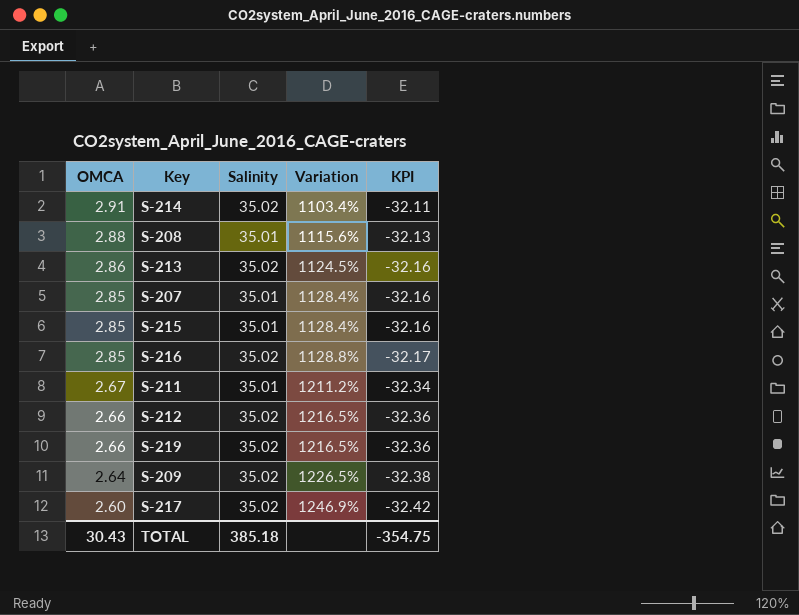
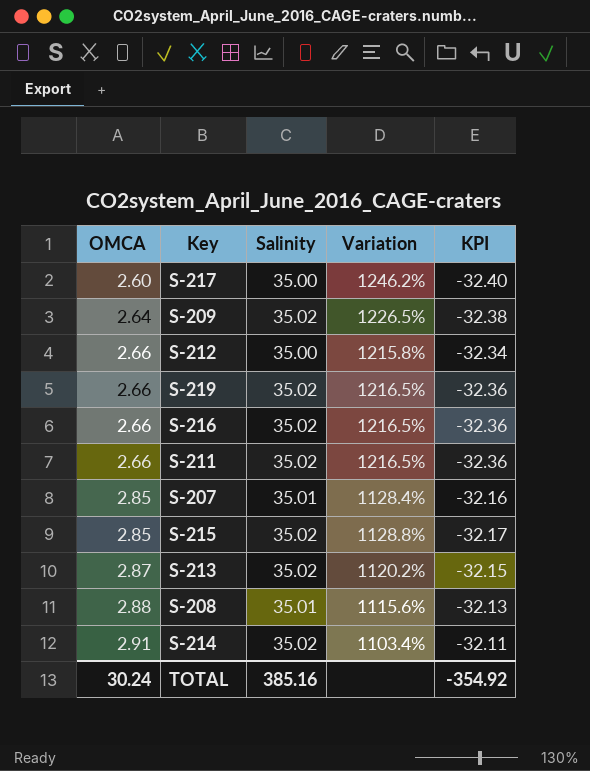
row order: OMCA descending -> OMCA ascending
S-217 | Salinity: 35.02 -> 35.00
S-217 | Variation: 1246.9% -> 1246.2%
S-217 | KPI: -32.42 -> -32.40
S-212 | Salinity: 35.02 -> 35.00
S-212 | Variation: 1216.5% -> 1215.8%
S-212 | KPI: -32.36 -> -32.34
S-216 | OMCA: 2.85 -> 2.66
S-216 | Variation: 1128.8% -> 1216.5%
S-216 | KPI: -32.17 -> -32.36
S-211 | OMCA: 2.67 -> 2.66
S-211 | Salinity: 35.01 -> 35.02
S-211 | Variation: 1211.2% -> 1216.5%
S-211 | KPI: -32.34 -> -32.36
S-215 | Salinity: 35.01 -> 35.02
S-215 | Variation: 1128.4% -> 1128.8%
S-215 | KPI: -32.16 -> -32.17
S-213 | OMCA: 2.86 -> 2.87
S-213 | Variation: 1124.5% -> 1120.2%
S-213 | KPI: -32.16 -> -32.15
TOTAL | OMCA: 30.43 -> 30.24
TOTAL | Salinity: 385.18 -> 385.16
TOTAL | KPI: -354.75 -> -354.92

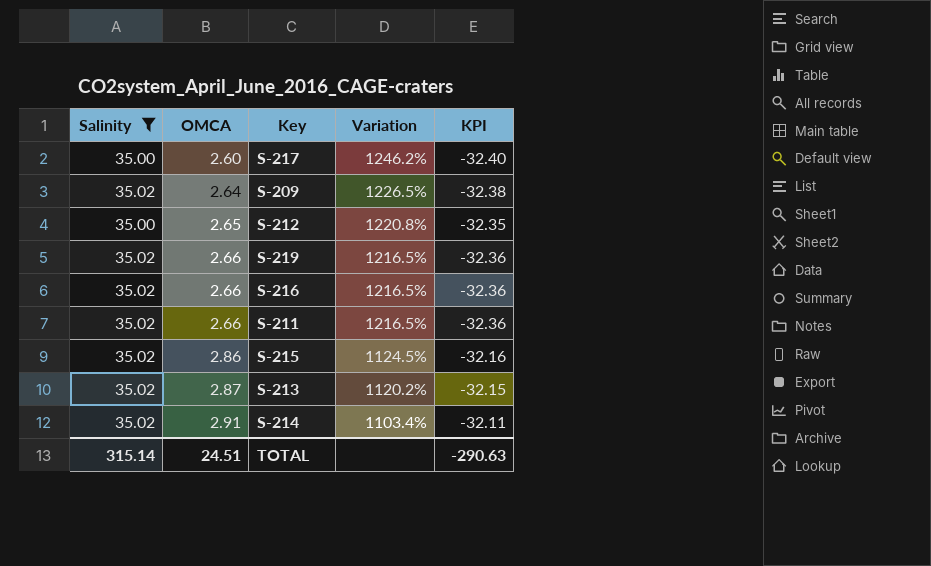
filter: none -> Salinity != 35.01
column Salinity | position: 3 -> 1
S-212 | OMCA: 2.66 -> 2.65
S-212 | Variation: 1215.8% -> 1220.8%
S-212 | KPI: -32.34 -> -32.35
S-215 | OMCA: 2.85 -> 2.86
S-215 | Variation: 1128.8% -> 1124.5%
S-215 | KPI: -32.17 -> -32.16
TOTAL | Salinity: 385.16 -> 315.14
TOTAL | OMCA: 30.24 -> 24.51
TOTAL | KPI: -354.92 -> -290.63

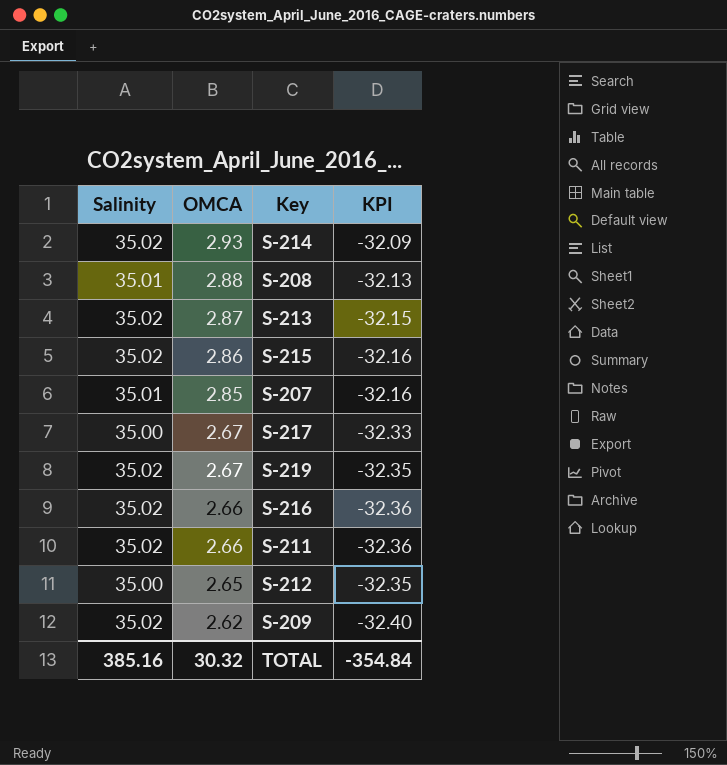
filter: Salinity != 35.01 -> none
row order: OMCA ascending -> OMCA descending
column Variation | formula: ([Salinity] - [OMCA]) / [OMCA] -> none
S-214 | OMCA: 2.91 -> 2.93
S-214 | KPI: -32.11 -> -32.09
S-217 | OMCA: 2.60 -> 2.67
S-217 | KPI: -32.40 -> -32.33
S-219 | OMCA: 2.66 -> 2.67
S-219 | KPI: -32.36 -> -32.35
S-209 | OMCA: 2.64 -> 2.62
S-209 | KPI: -32.38 -> -32.40
TOTAL | Salinity: 315.14 -> 385.16
TOTAL | OMCA: 24.51 -> 30.32
TOTAL | KPI: -290.63 -> -354.84

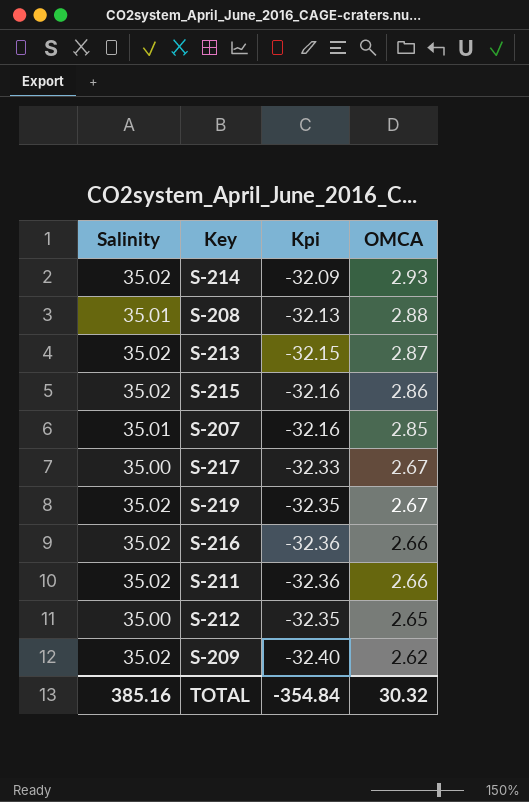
column name: KPI -> Kpi
column OMCA | position: 2 -> 4

